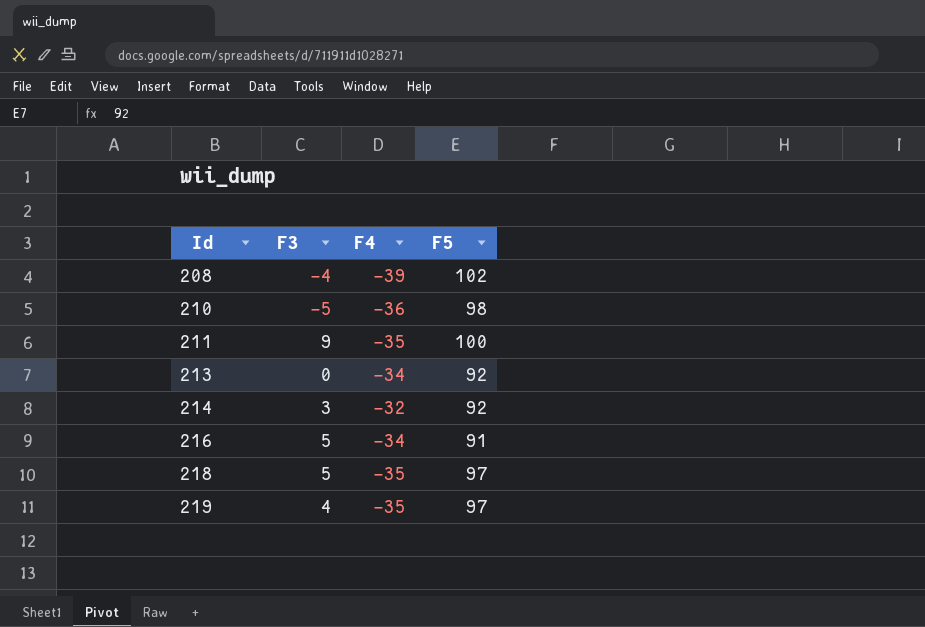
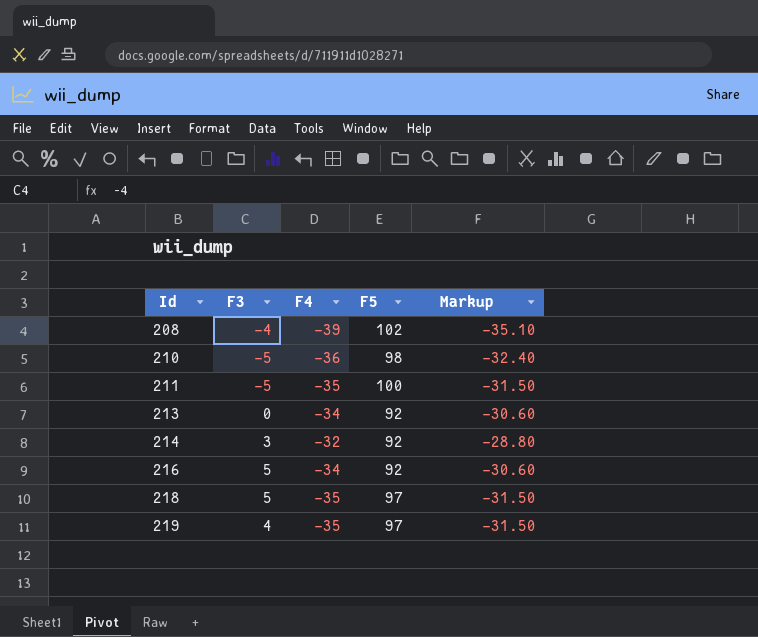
column Markup | formula: none -> [F4] * 0.9
211 | F3: 9 -> -5
216 | F5: 91 -> 92

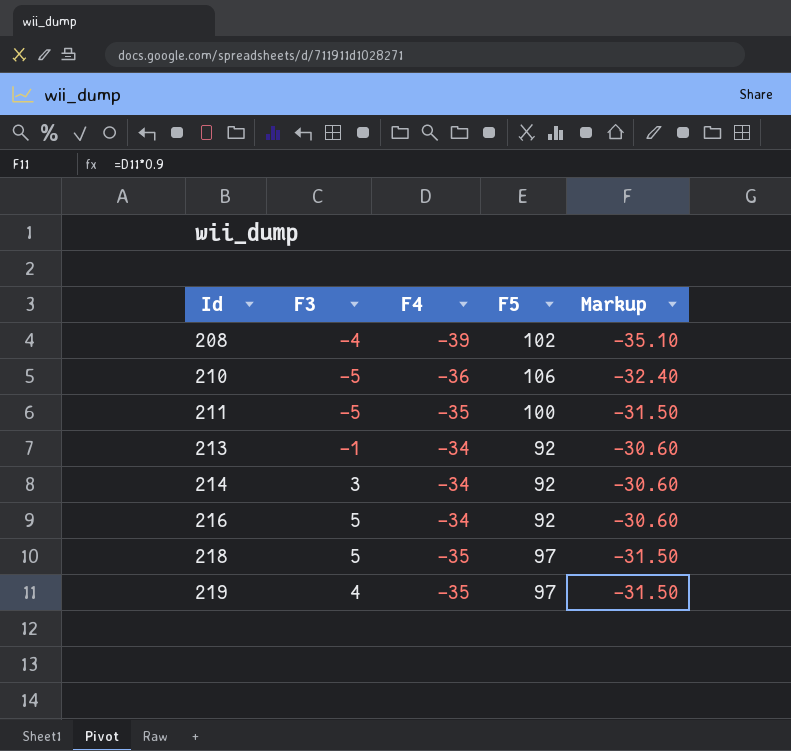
210 | F5: 98 -> 106
213 | F3: 0 -> -1
214 | F4: -32 -> -34
214 | Markup: -28.80 -> -30.60

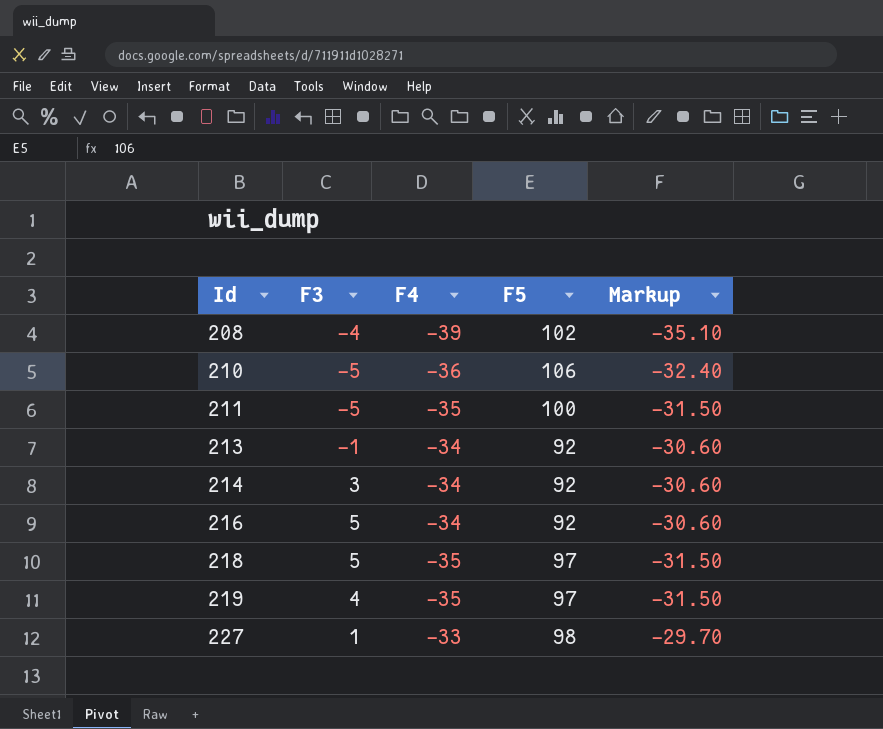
row 227: none -> 1 | -33 | 98 | -29.70

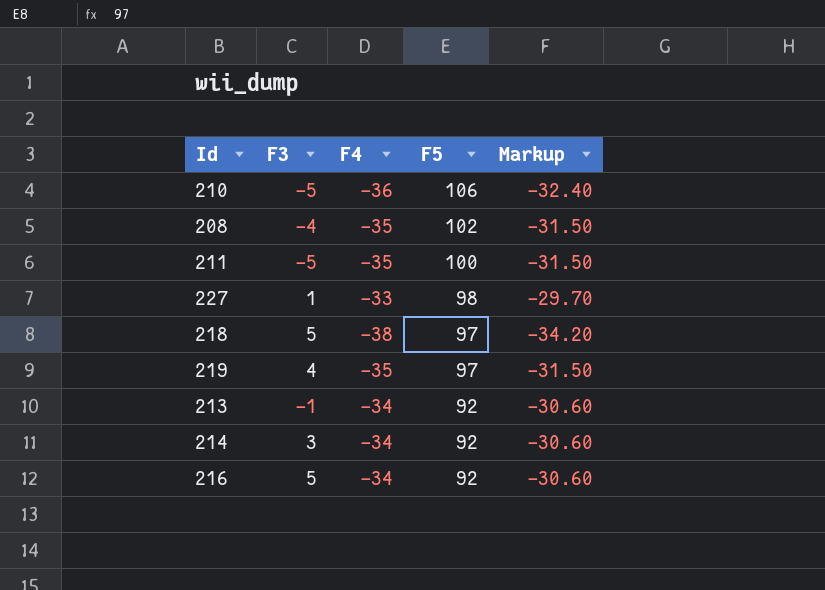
row order: Id ascending -> F5 descending
208 | F4: -39 -> -35
208 | Markup: -35.10 -> -31.50
218 | F4: -35 -> -38
218 | Markup: -31.50 -> -34.20

